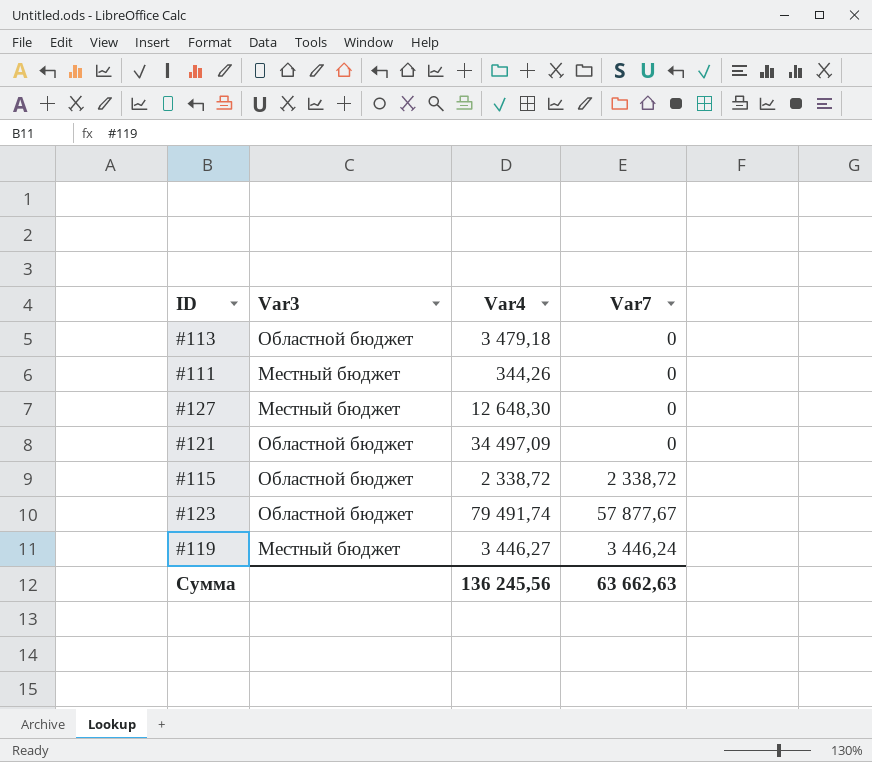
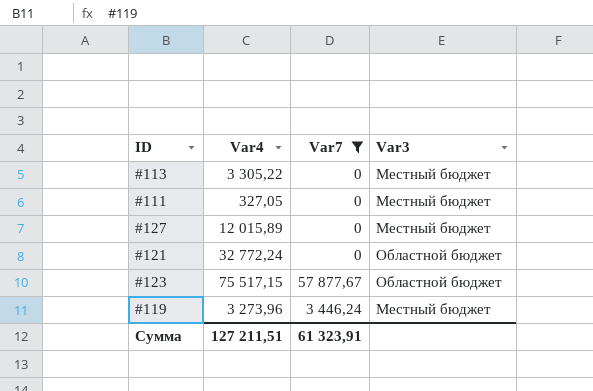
filter: none -> Var7 != 2 338,72
column Var3 | position: 2 -> 4
#113 | Var4: 3 479,18 -> 3 305,22
#113 | Var3: Областной бюджет -> Местный бюджет
#111 | Var4: 344,26 -> 327,05
#127 | Var4: 12 648,30 -> 12 015,89
#121 | Var4: 34 497,09 -> 32 772,24
#123 | Var4: 79 491,74 -> 75 517,15
#119 | Var4: 3 446,27 -> 3 273,96
Сумма | Var4: 136 245,56 -> 127 211,51
Сумма | Var7: 63 662,63 -> 61 323,91

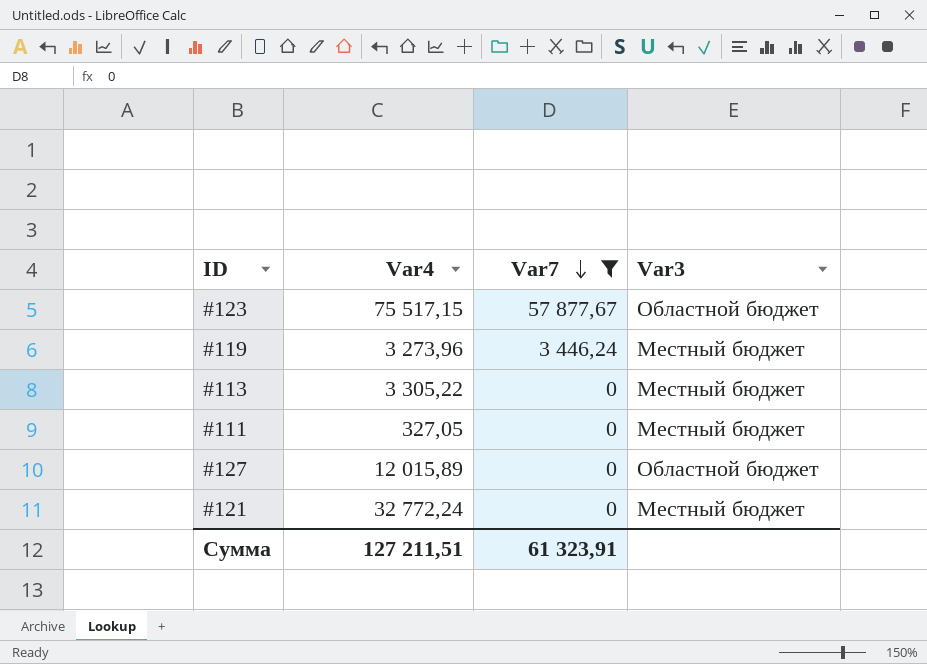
row order: none -> Var7 descending
#127 | Var3: Местный бюджет -> Областной бюджет
#121 | Var3: Областной бюджет -> Местный бюджет

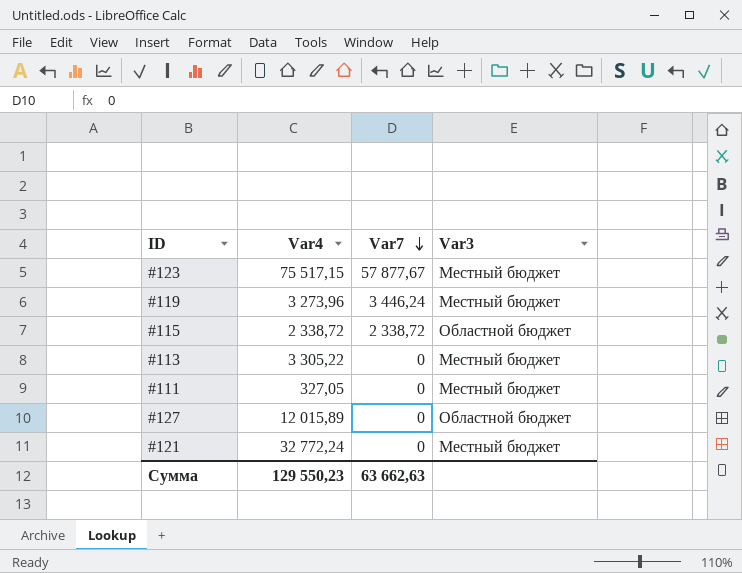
filter: Var7 != 2 338,72 -> none
#123 | Var3: Областной бюджет -> Местный бюджет
Сумма | Var4: 127 211,51 -> 129 550,23
Сумма | Var7: 61 323,91 -> 63 662,63

